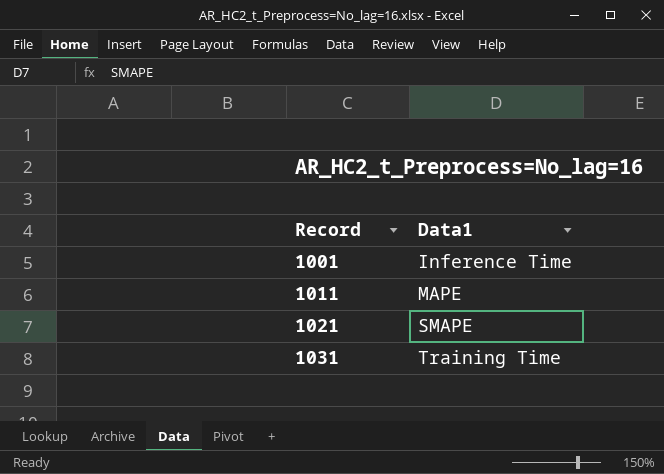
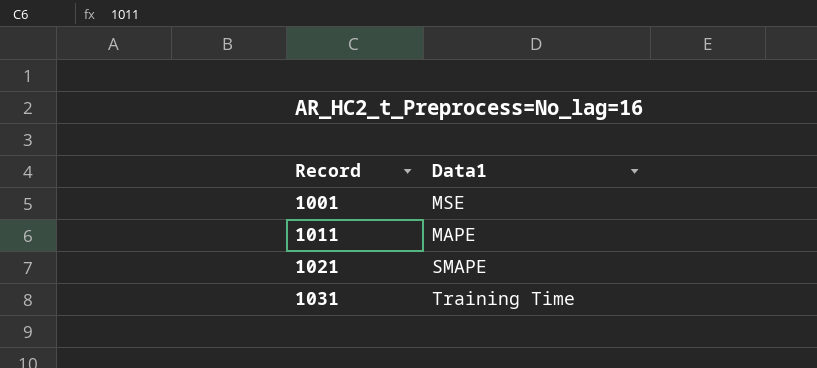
1001 | Data1: Inference Time -> MSE

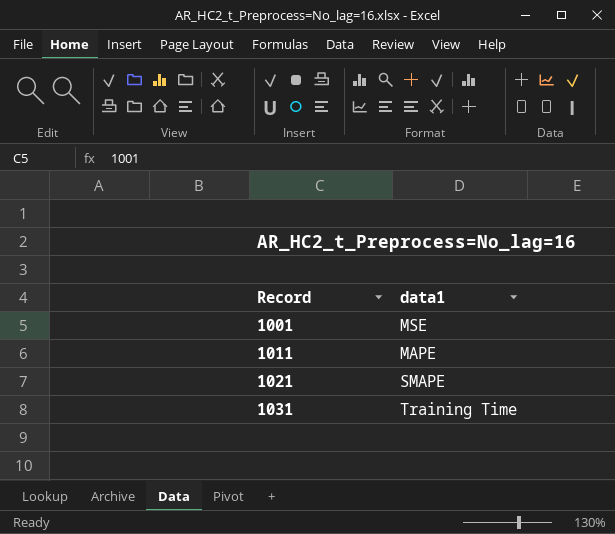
column name: Data1 -> data1

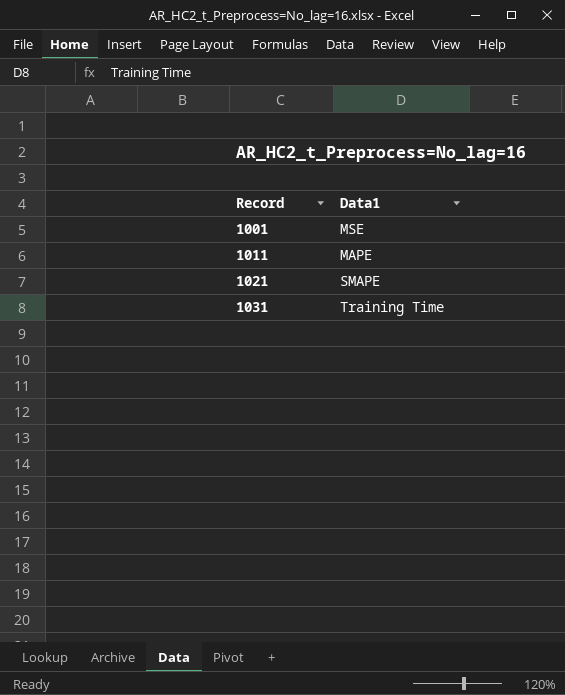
column name: data1 -> Data1

